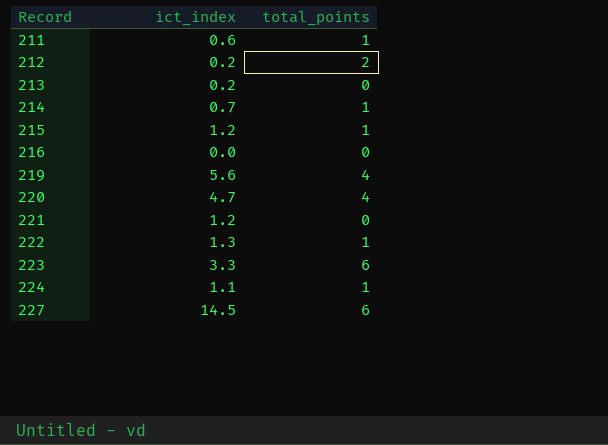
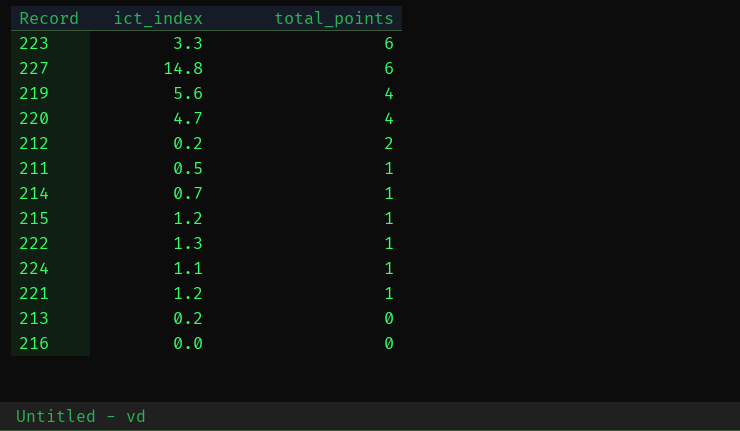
row order: Record ascending -> total_points descending
227 | ict_index: 14.5 -> 14.8
211 | ict_index: 0.6 -> 0.5
221 | total_points: 0 -> 1

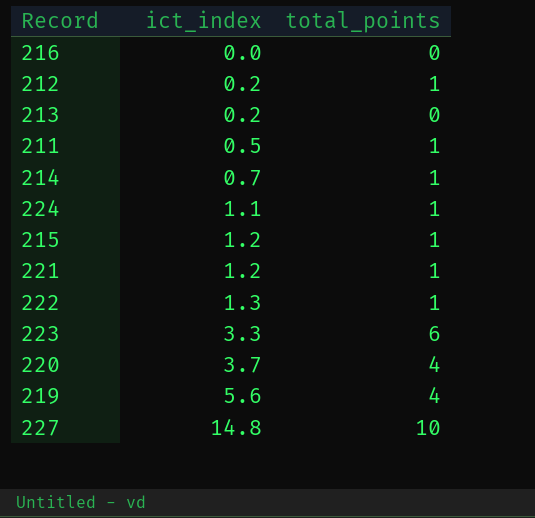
row order: total_points descending -> ict_index ascending
212 | total_points: 2 -> 1
220 | ict_index: 4.7 -> 3.7
227 | total_points: 6 -> 10

